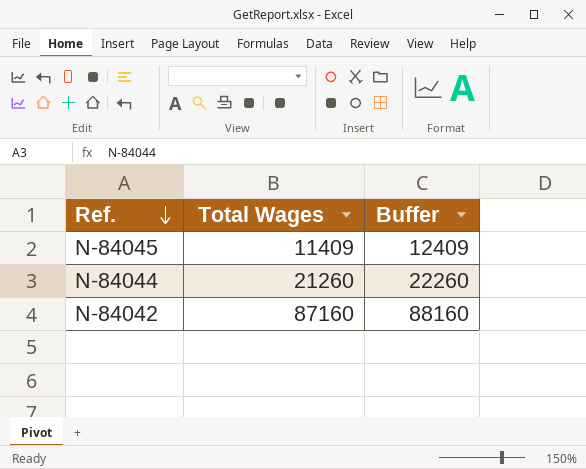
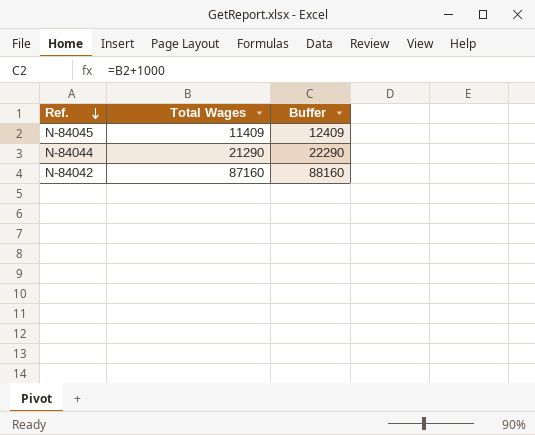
N-84044 | Total Wages: 21260 -> 21290
N-84044 | Buffer: 22260 -> 22290

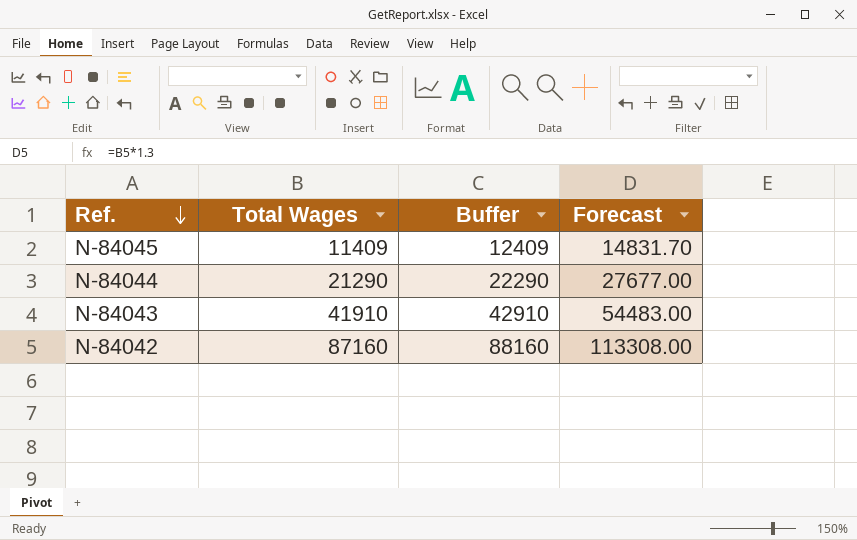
column Forecast | formula: none -> [Total Wages] * 1.3
row N-84043: none -> 41910 | 42910 | 54483.00

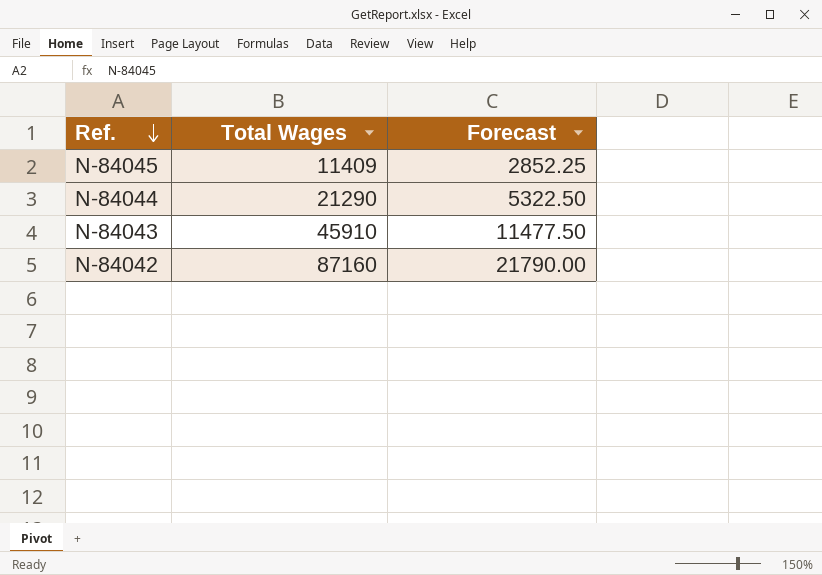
column Buffer | formula: [Total Wages] + 1000 -> none
column Forecast | formula: [Total Wages] * 1.3 -> [Total Wages] * 0.25
N-84043 | Total Wages: 41910 -> 45910

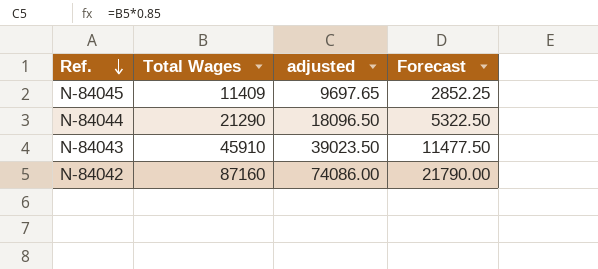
column adjusted | formula: none -> [Total Wages] * 0.85

